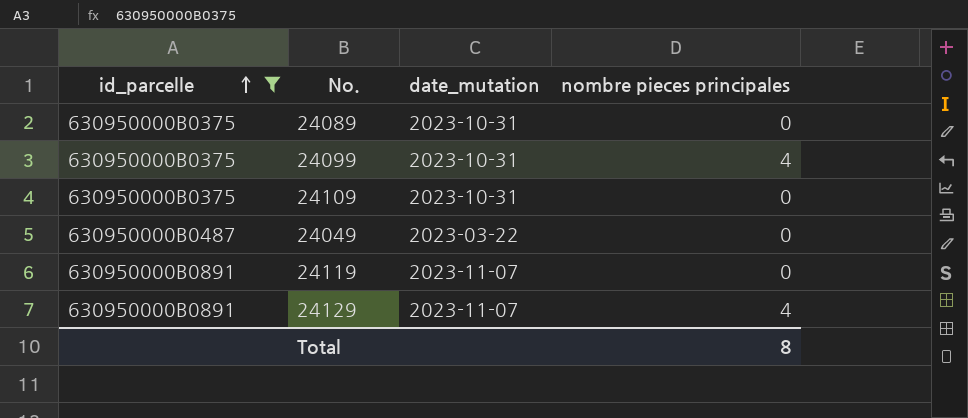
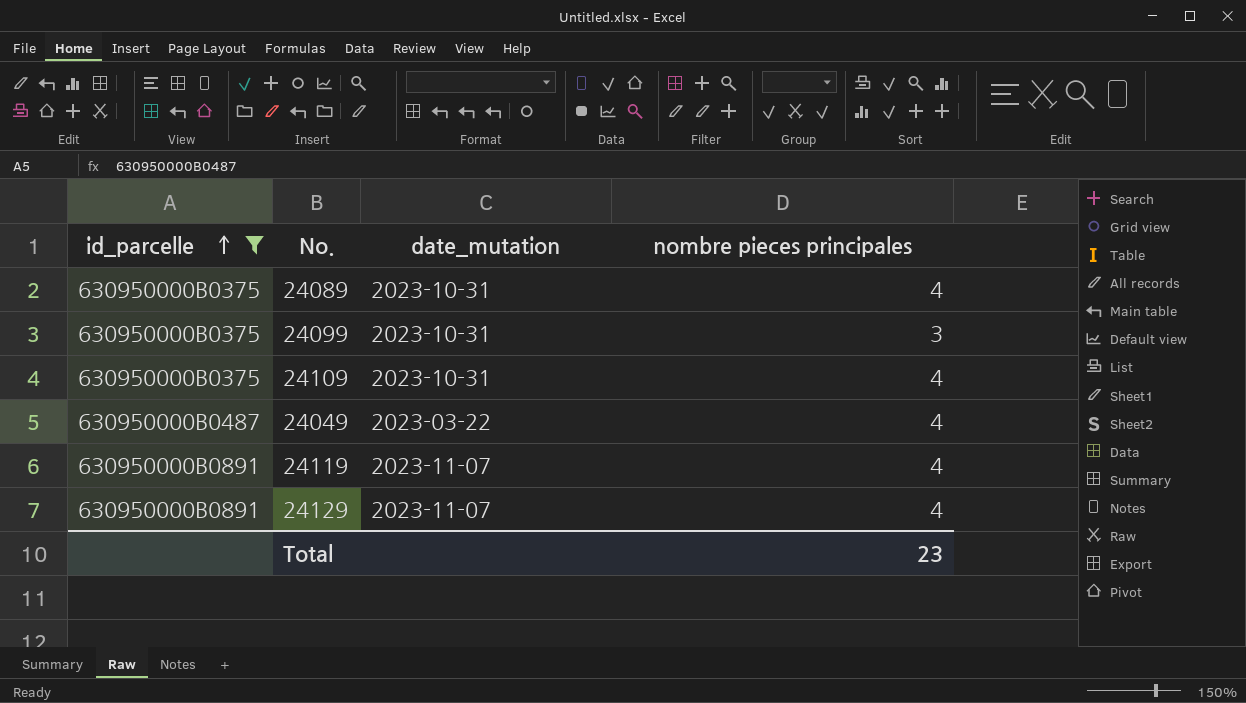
24089 | nombre pieces principales: 0 -> 4
24099 | nombre pieces principales: 4 -> 3
24109 | nombre pieces principales: 0 -> 4
24049 | nombre pieces principales: 0 -> 4
24119 | nombre pieces principales: 0 -> 4
Total | nombre pieces principales: 8 -> 23

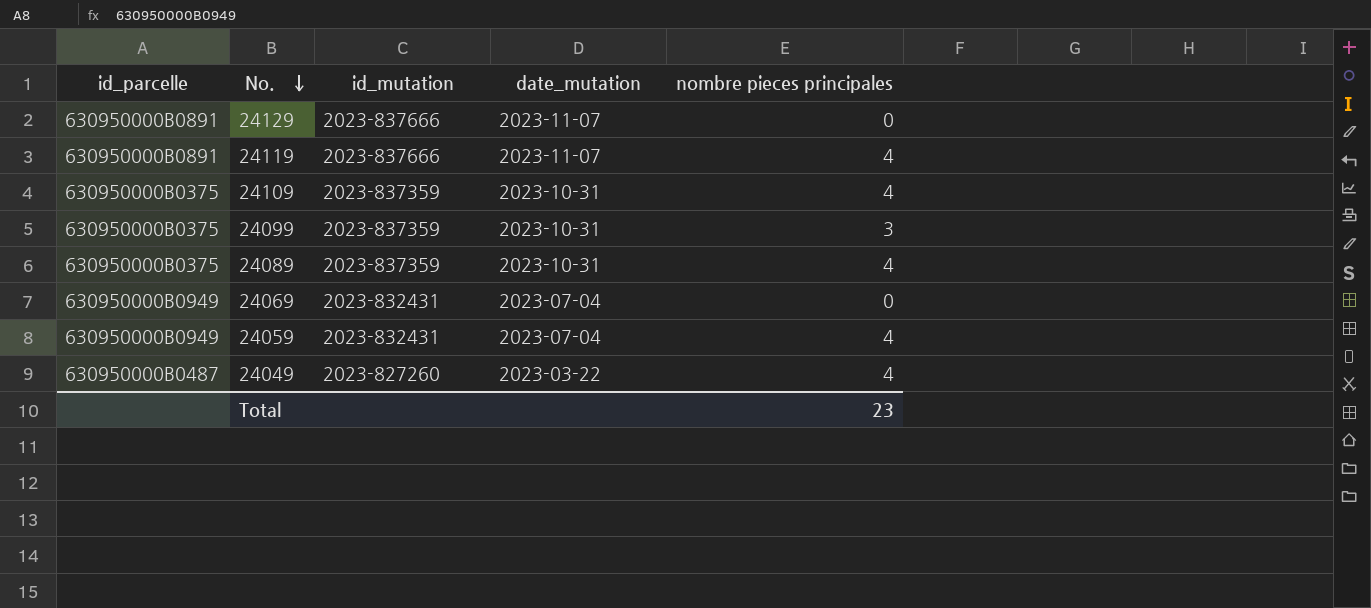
filter: id_parcelle != 630950000B0949 -> none
row order: id_parcelle ascending -> No. descending
column id_mutation | position: none -> 3
24129 | nombre pieces principales: 4 -> 0

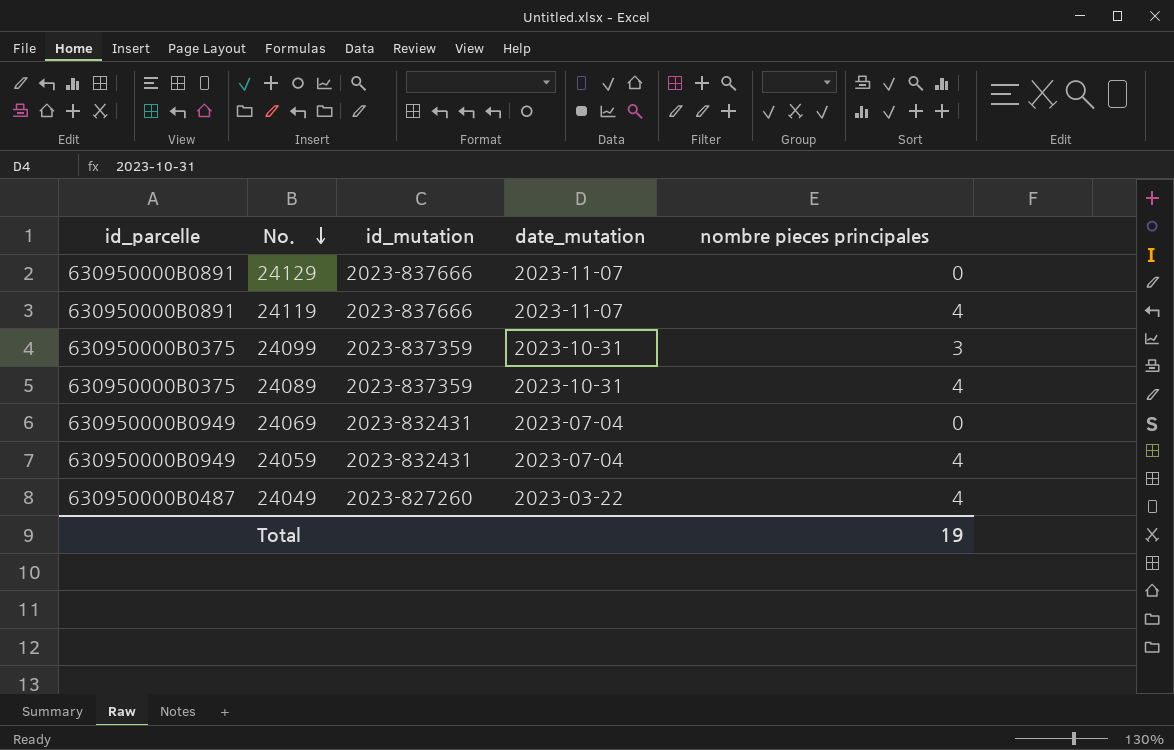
row 24109: 630950000B0375 | 2023-837359 | 2023-10-31 | 4 -> none
Total | nombre pieces principales: 23 -> 19

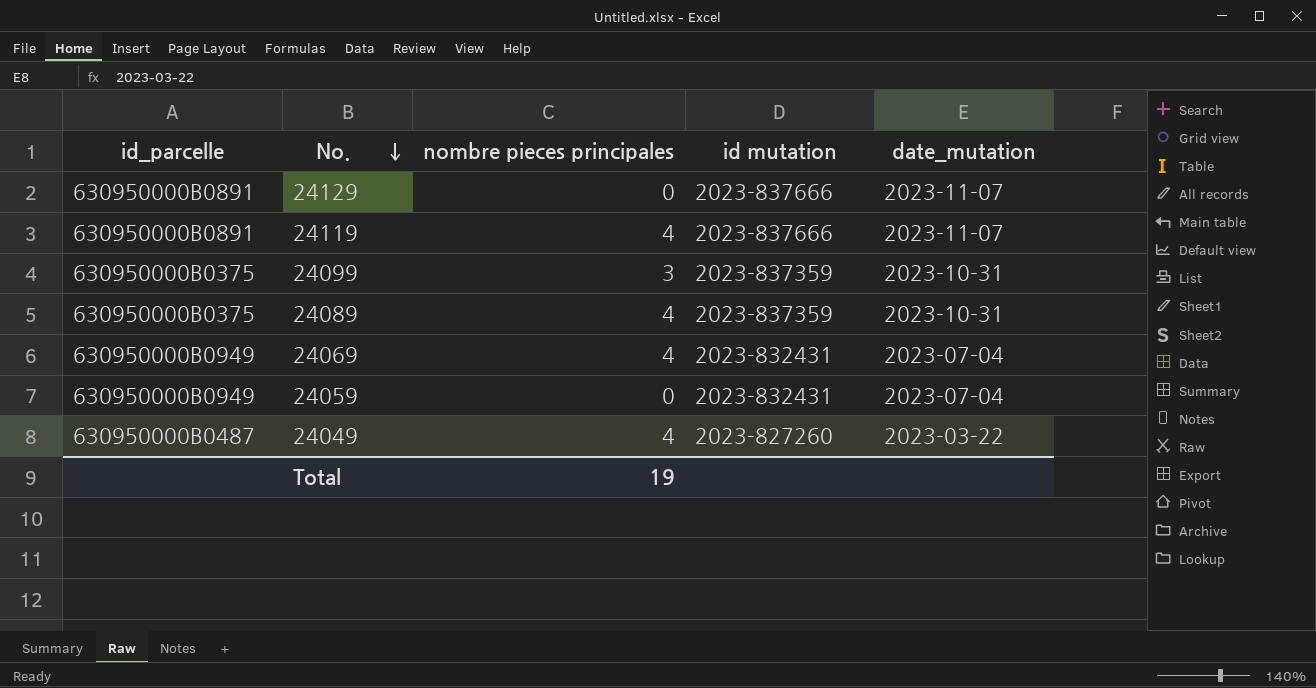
column nombre pieces principales | position: 5 -> 3
column name: id_mutation -> id mutation
24069 | nombre pieces principales: 0 -> 4
24059 | nombre pieces principales: 4 -> 0

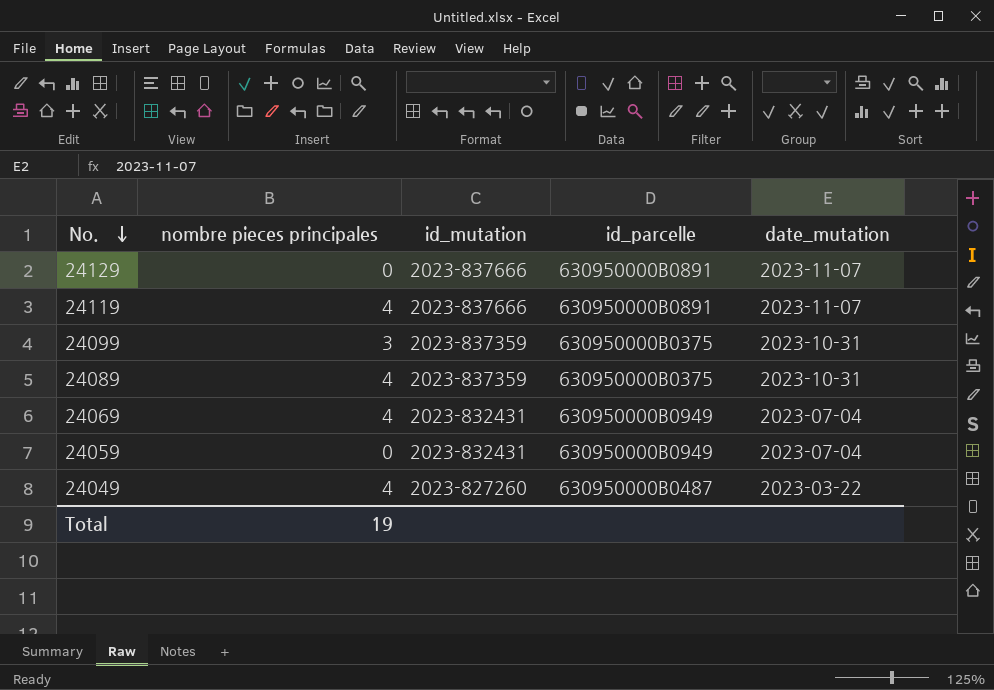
column name: id mutation -> id_mutation
column id_parcelle | position: 1 -> 4

